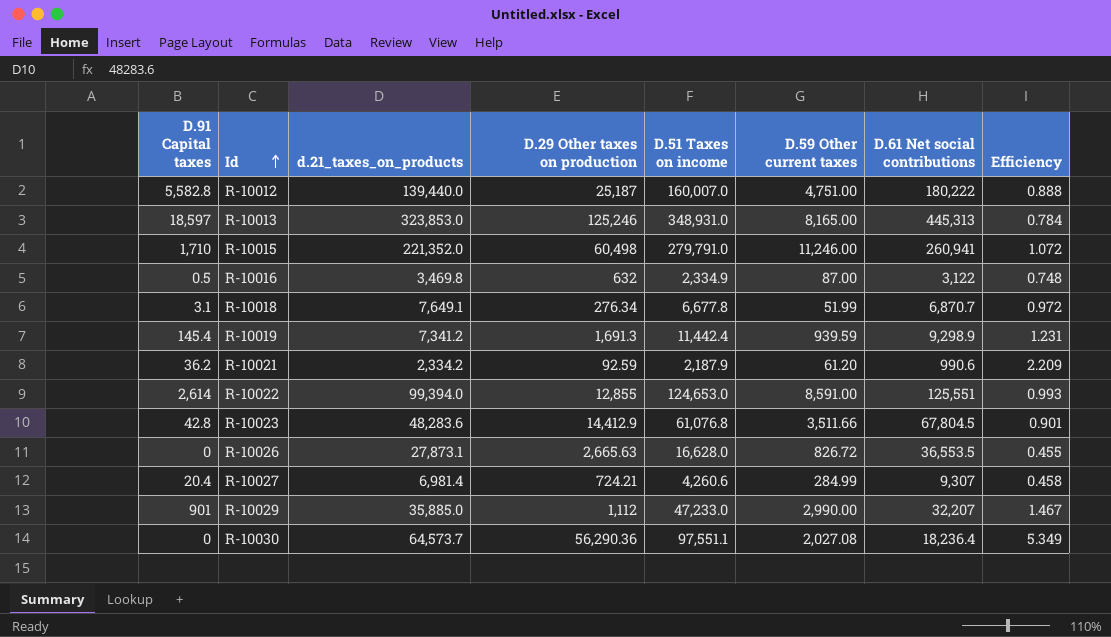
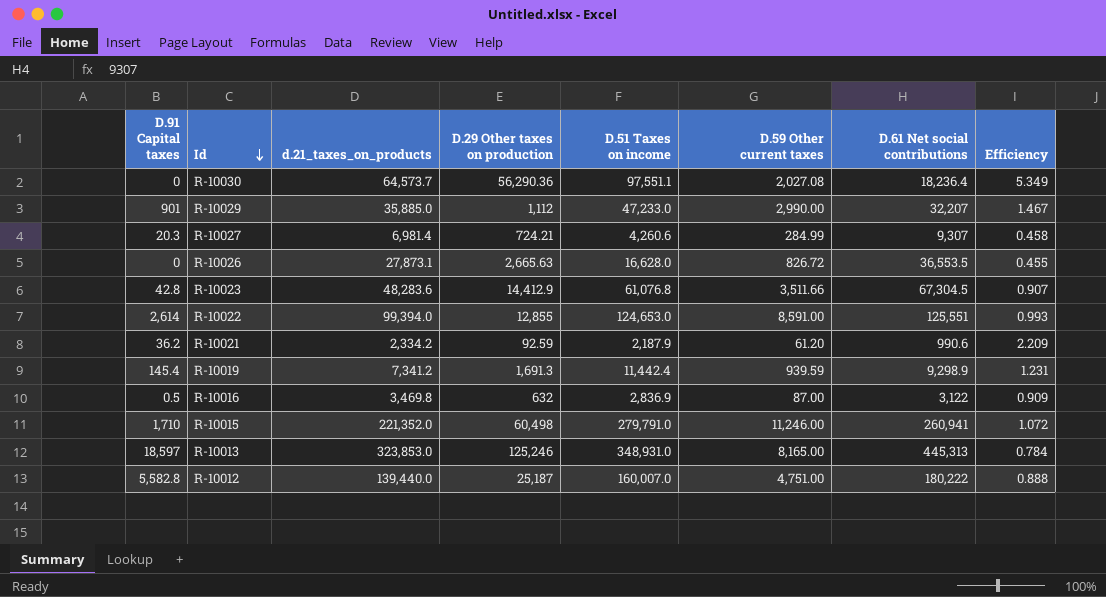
row order: Id ascending -> Id descending
row R-10018: 3.1 | 7,649.1 | 276.34 | 6,677.8 | 51.99 | 6,870.7 | 0.972 -> none
R-10027 | D.91 Capital taxes: 20.4 -> 20.3
R-10023 | D.61 Net social contributions: 67,804.5 -> 67,304.5
R-10023 | Efficiency: 0.901 -> 0.907
R-10016 | D.51 Taxes on income: 2,334.9 -> 2,836.9
R-10016 | Efficiency: 0.748 -> 0.909

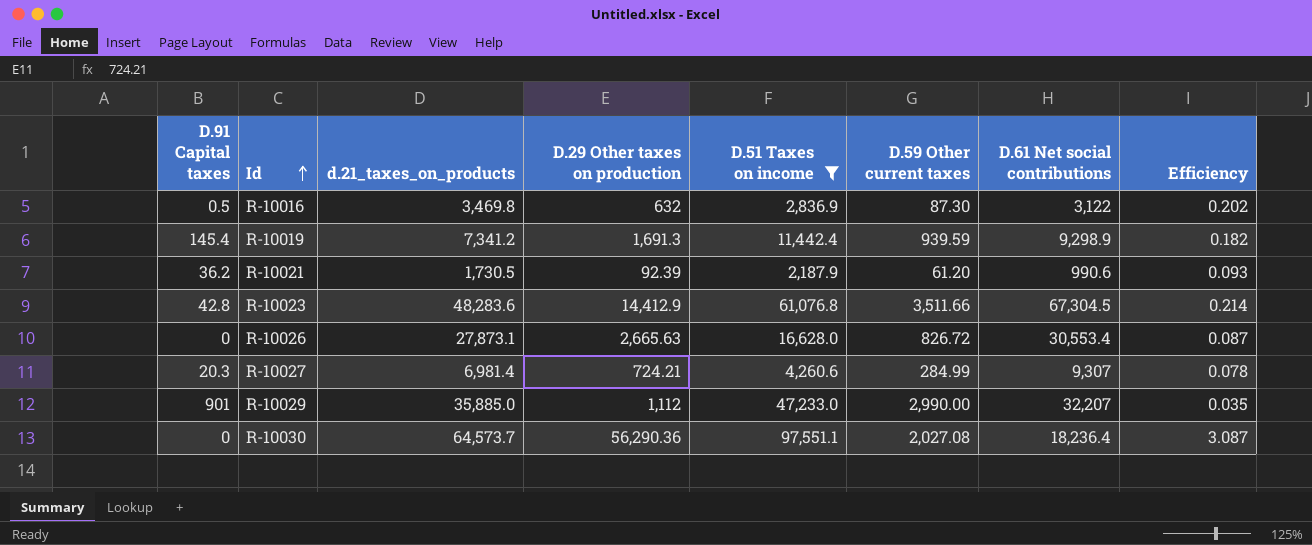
filter: none -> D.51 Taxes on income <= 97,551.1
row order: Id descending -> Id ascending
column Efficiency | formula: [D.51 Taxes on income] / [D.61 Net social contributions] -> [D.29 Other taxes on production] / [D.61 Net social contributions]
R-10016 | D.59 Other current taxes: 87.00 -> 87.30
R-10021 | d.21_taxes_on_products: 2,334.2 -> 1,730.5
R-10021 | D.29 Other taxes on production: 92.59 -> 92.39
R-10026 | D.61 Net social contributions: 36,553.5 -> 30,553.4

